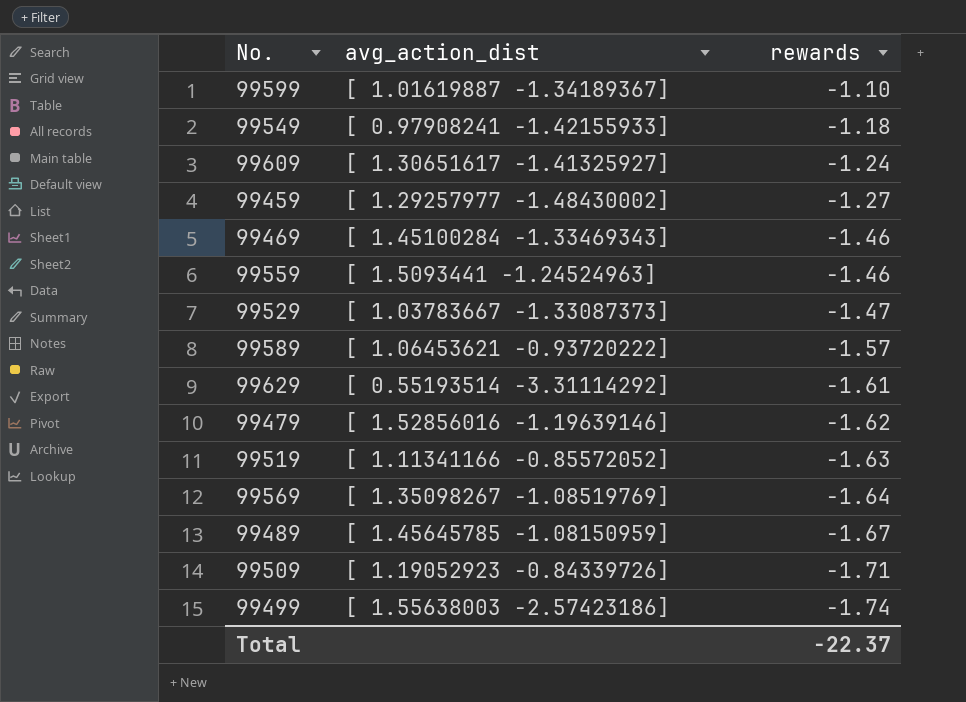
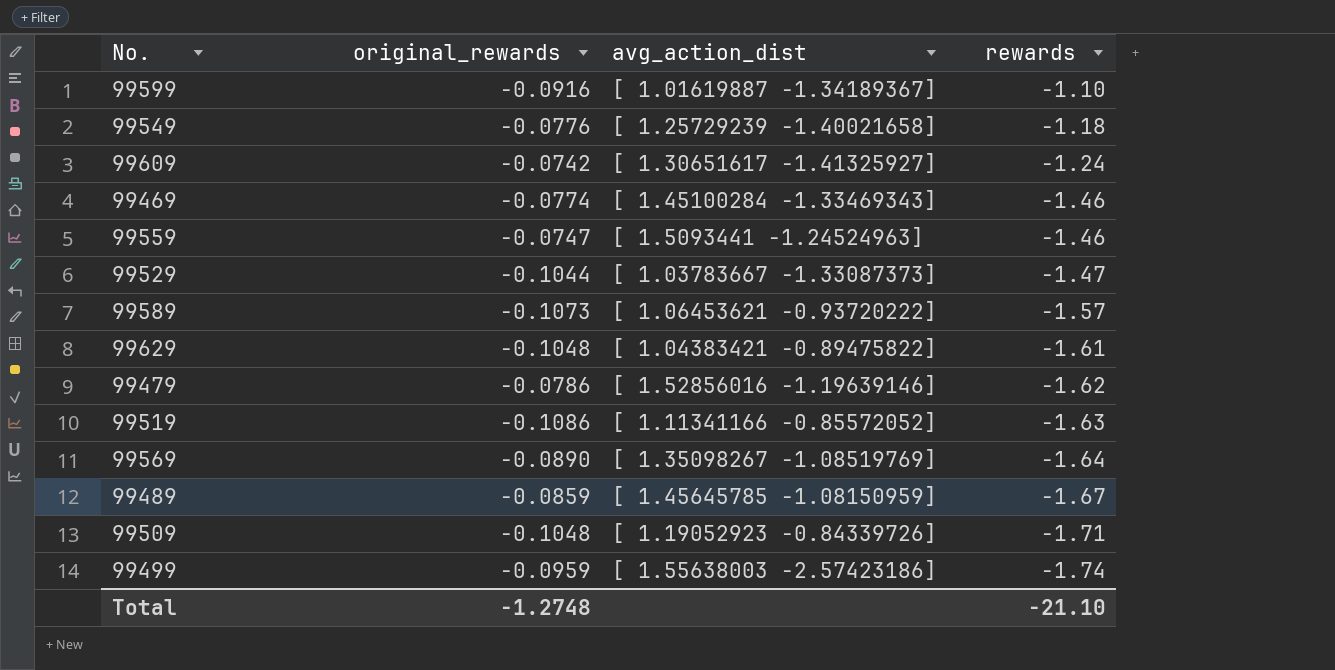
column original_rewards | position: none -> 2
row 99459: [ 1.29257977 -1.48430002] | -1.27 -> none
99549 | avg_action_dist: [ 0.97908241 -1.42155933] -> [ 1.25729239 -1.40021658]
99629 | avg_action_dist: [ 0.55193514 -3.31114292] -> [ 1.04383421 -0.89475822]
Total | rewards: -22.37 -> -21.10

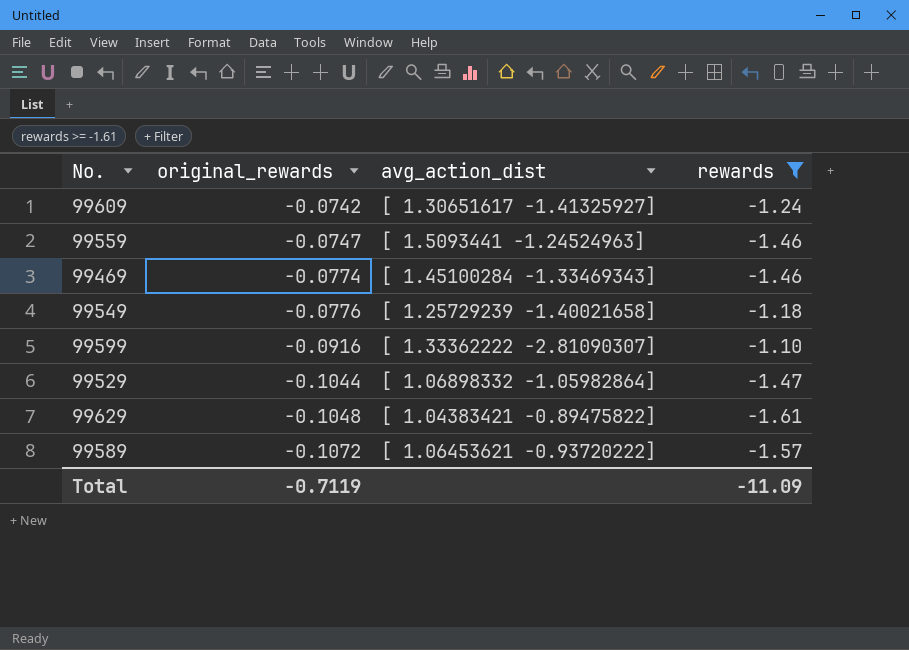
filter: none -> rewards >= -1.61
row order: rewards descending -> original_rewards descending
99599 | avg_action_dist: [ 1.01619887 -1.34189367] -> [ 1.33362222 -2.81090307]
99529 | avg_action_dist: [ 1.03783667 -1.33087373] -> [ 1.06898332 -1.05982864]
99589 | original_rewards: -0.1073 -> -0.1072
Total | original_rewards: -1.2748 -> -0.7119
Total | rewards: -21.10 -> -11.09

